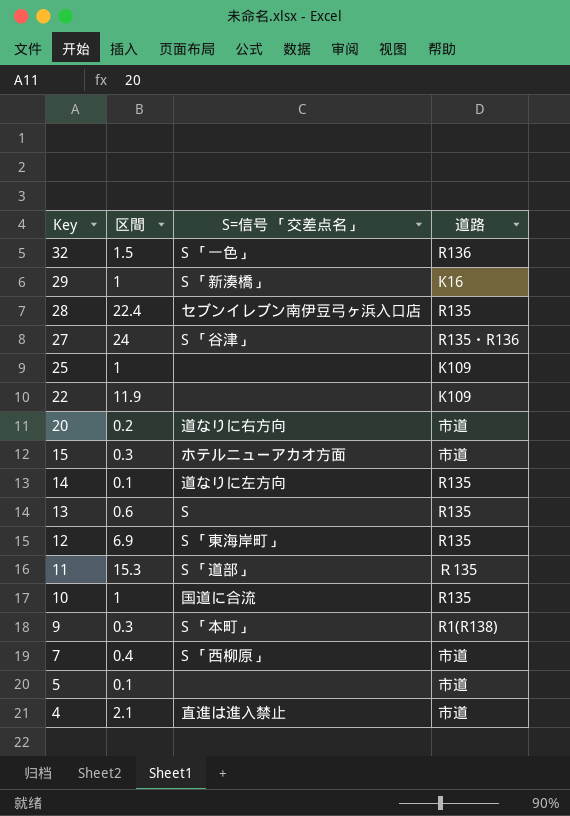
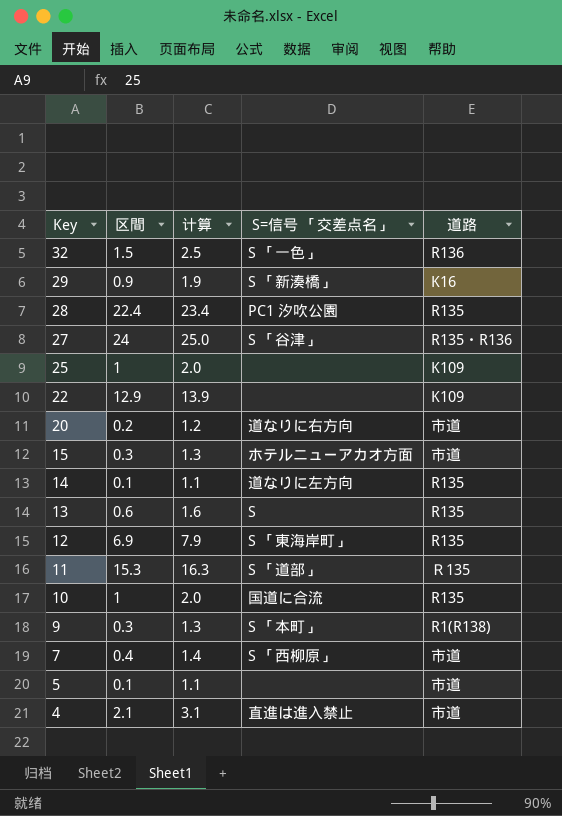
column 计算 | formula: none -> [区間] + 1
29 | 区間: 1 -> 0.9
28 | S=信号 「交差点名」: セブンイレブン南伊豆弓ヶ浜入口店 -> PC1 汐吹公園
22 | 区間: 11.9 -> 12.9

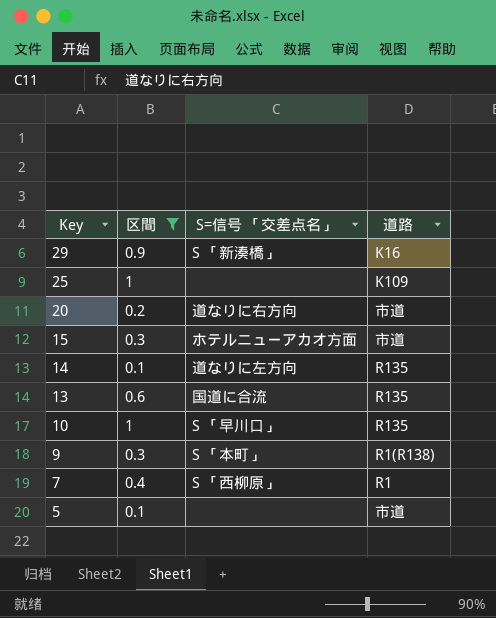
filter: none -> 区間 <= 1
column 计算 | formula: [区間] + 1 -> none
13 | S=信号 「交差点名」: S -> 国道に合流
10 | S=信号 「交差点名」: 国道に合流 -> S 「早川口」
7 | 道路: 市道 -> R1

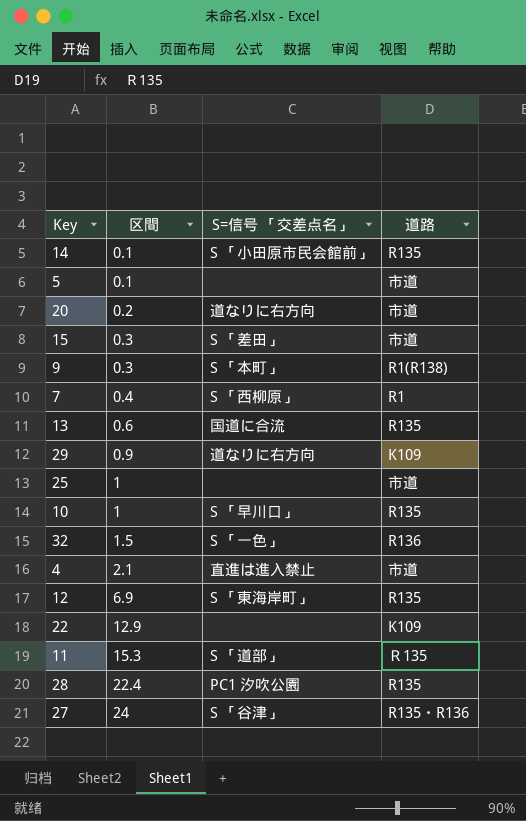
filter: 区間 <= 1 -> none
row order: Key descending -> 区間 ascending
14 | S=信号 「交差点名」: 道なりに左方向 -> S 「小田原市民会館前」
15 | S=信号 「交差点名」: ホテルニューアカオ方面 -> S 「差田」
29 | S=信号 「交差点名」: S 「新湊橋」 -> 道なりに右方向
29 | 道路: K16 -> K109
25 | 道路: K109 -> 市道

